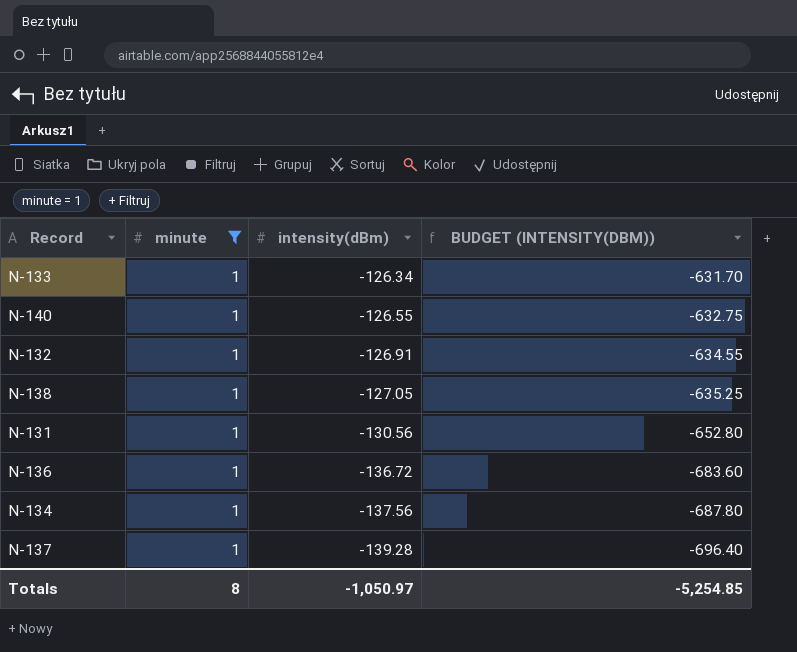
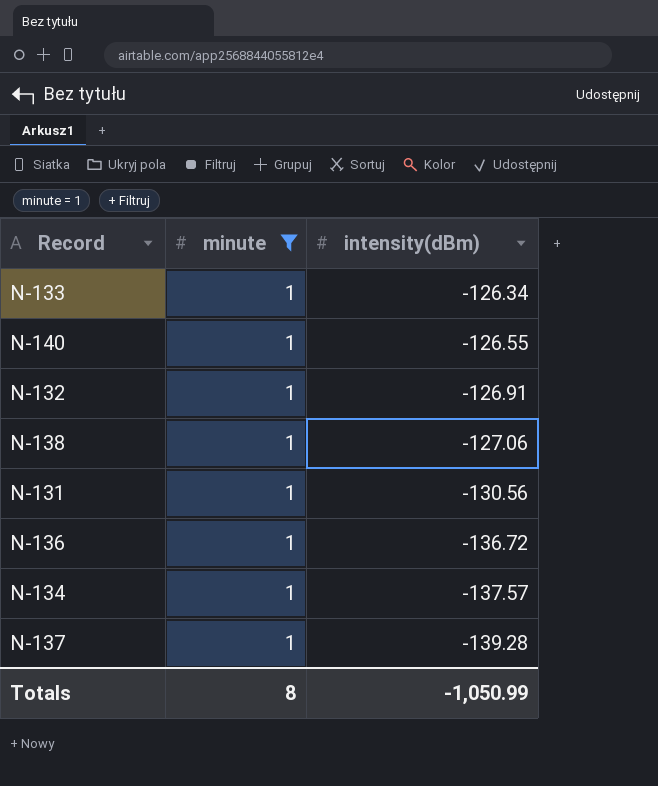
column BUDGET (INTENSITY(DBM)) | formula: [intensity(dBm)] * 5 -> none
N-138 | intensity(dBm): -127.05 -> -127.06
N-134 | intensity(dBm): -137.56 -> -137.57
Totals | intensity(dBm): -1,050.97 -> -1,050.99

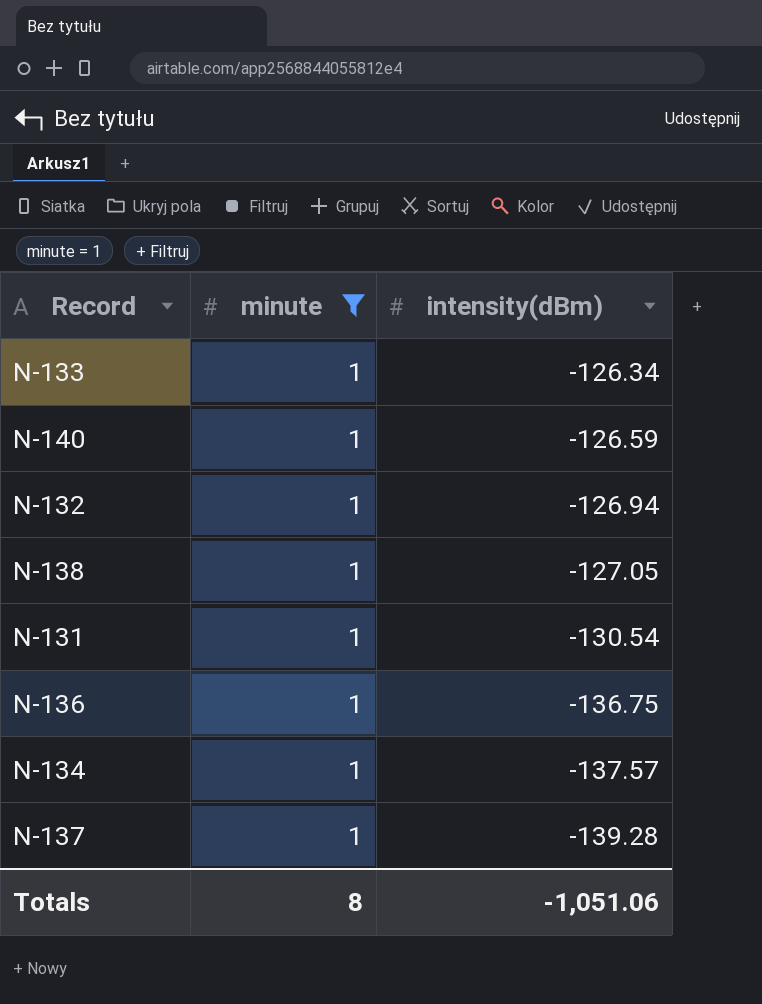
N-140 | intensity(dBm): -126.55 -> -126.59
N-132 | intensity(dBm): -126.91 -> -126.94
N-138 | intensity(dBm): -127.06 -> -127.05
N-131 | intensity(dBm): -130.56 -> -130.54
N-136 | intensity(dBm): -136.72 -> -136.75
Totals | intensity(dBm): -1,050.99 -> -1,051.06

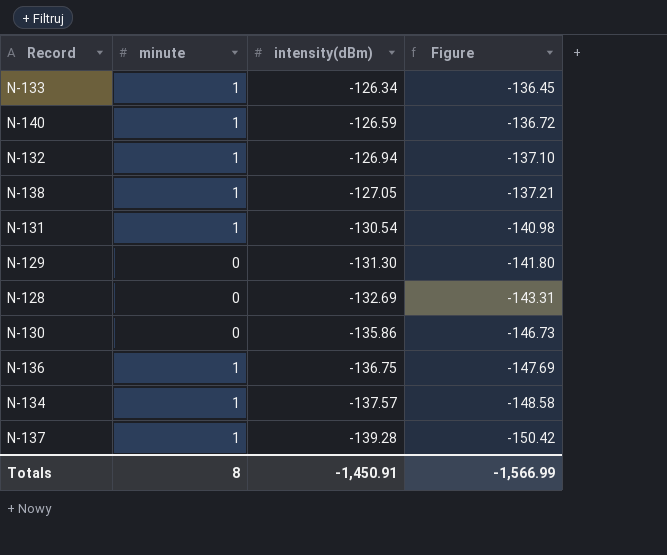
filter: minute = 1 -> none
column Figure | formula: none -> [intensity(dBm)] * 1.08
Totals | intensity(dBm): -1,051.06 -> -1,450.91

